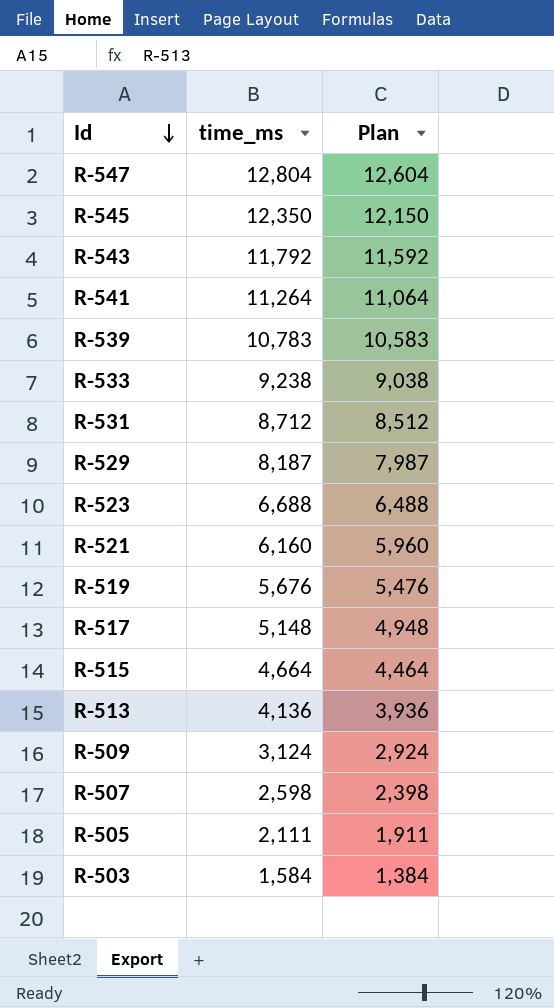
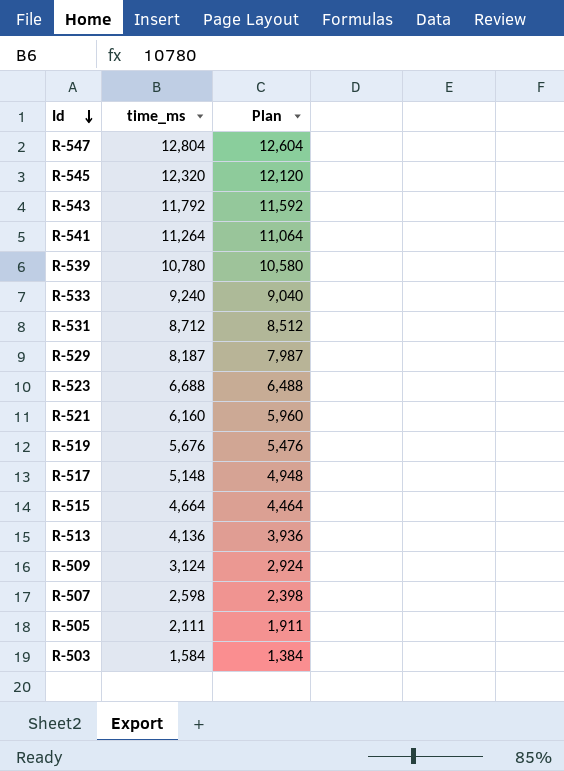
R-545 | time_ms: 12,350 -> 12,320
R-545 | Plan: 12,150 -> 12,120
R-539 | time_ms: 10,783 -> 10,780
R-539 | Plan: 10,583 -> 10,580
R-533 | time_ms: 9,238 -> 9,240
R-533 | Plan: 9,038 -> 9,040

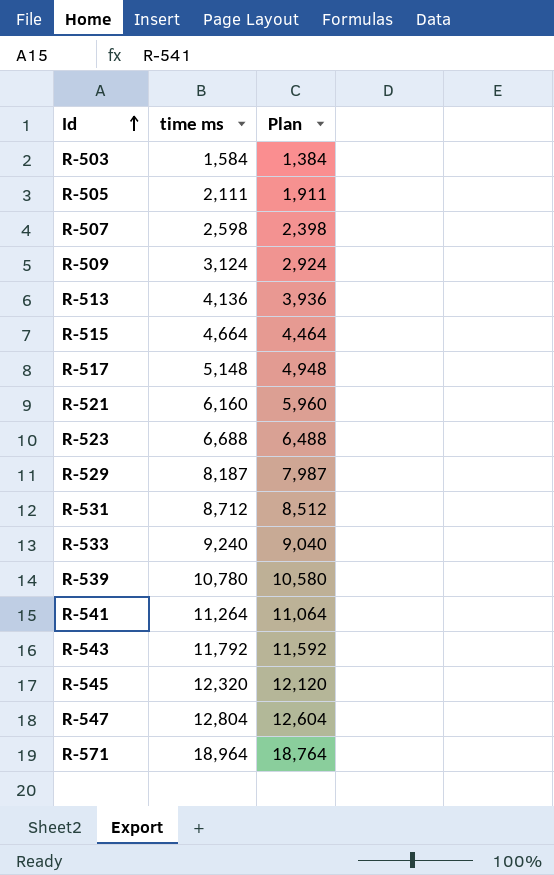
row order: Id descending -> Id ascending
column name: time_ms -> time ms
row R-519: 5,676 | 5,476 -> none
row R-571: none -> 18,964 | 18,764

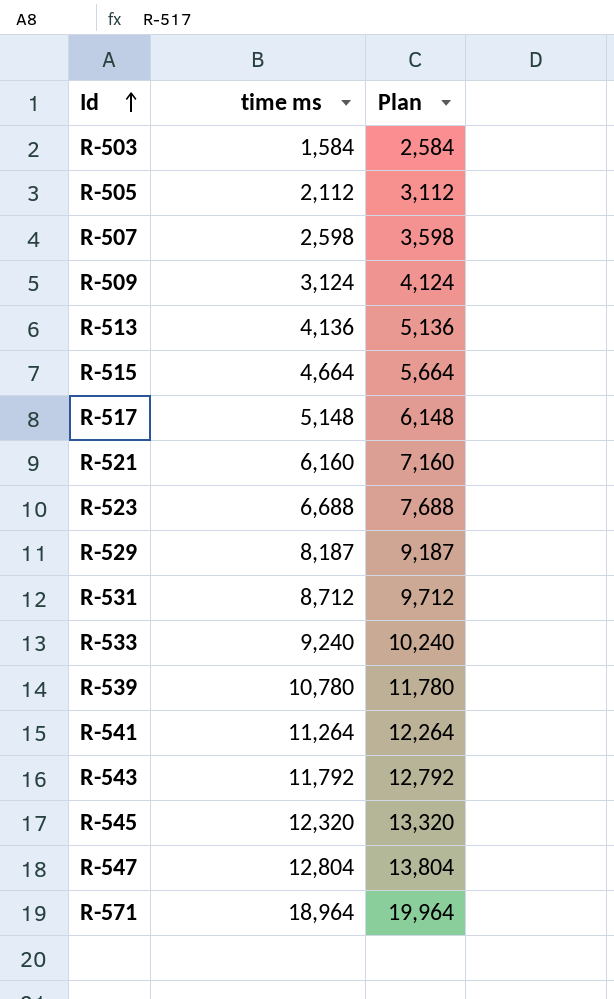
column Plan | formula: [time ms] - 200 -> [time ms] + 1000
R-505 | time ms: 2,111 -> 2,112

